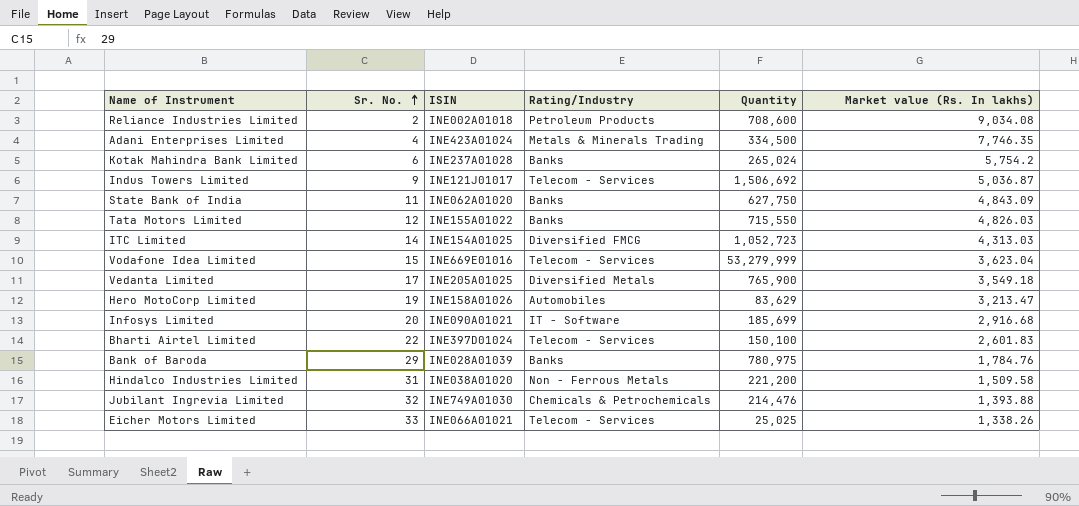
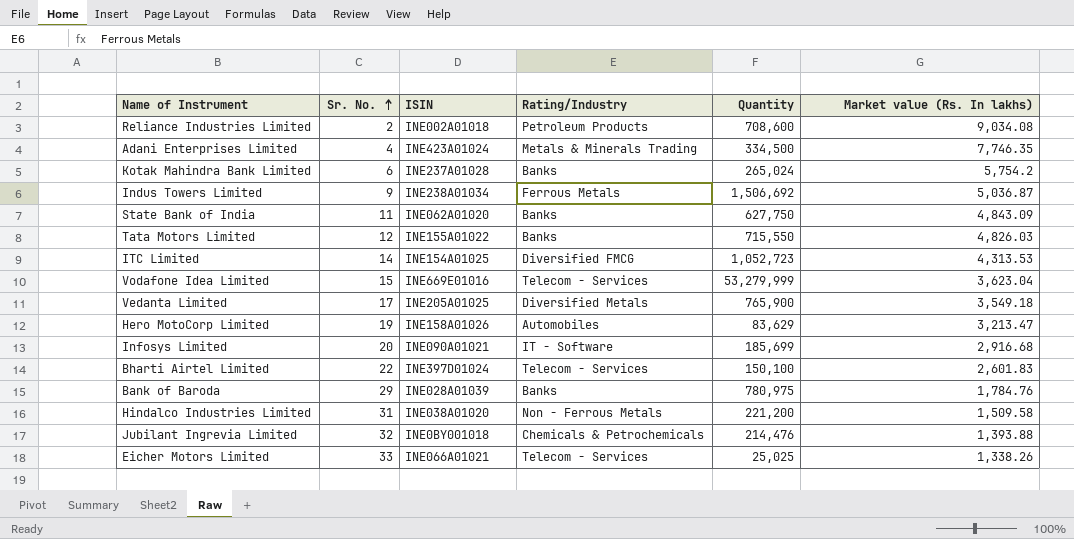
Indus Towers Limited | ISIN: INE121J01017 -> INE238A01034
Indus Towers Limited | Rating/Industry: Telecom - Services -> Ferrous Metals
ITC Limited | Market value (Rs. In lakhs): 4,313.03 -> 4,313.53
Jubilant Ingrevia Limited | ISIN: INE749A01030 -> INE0BY001018

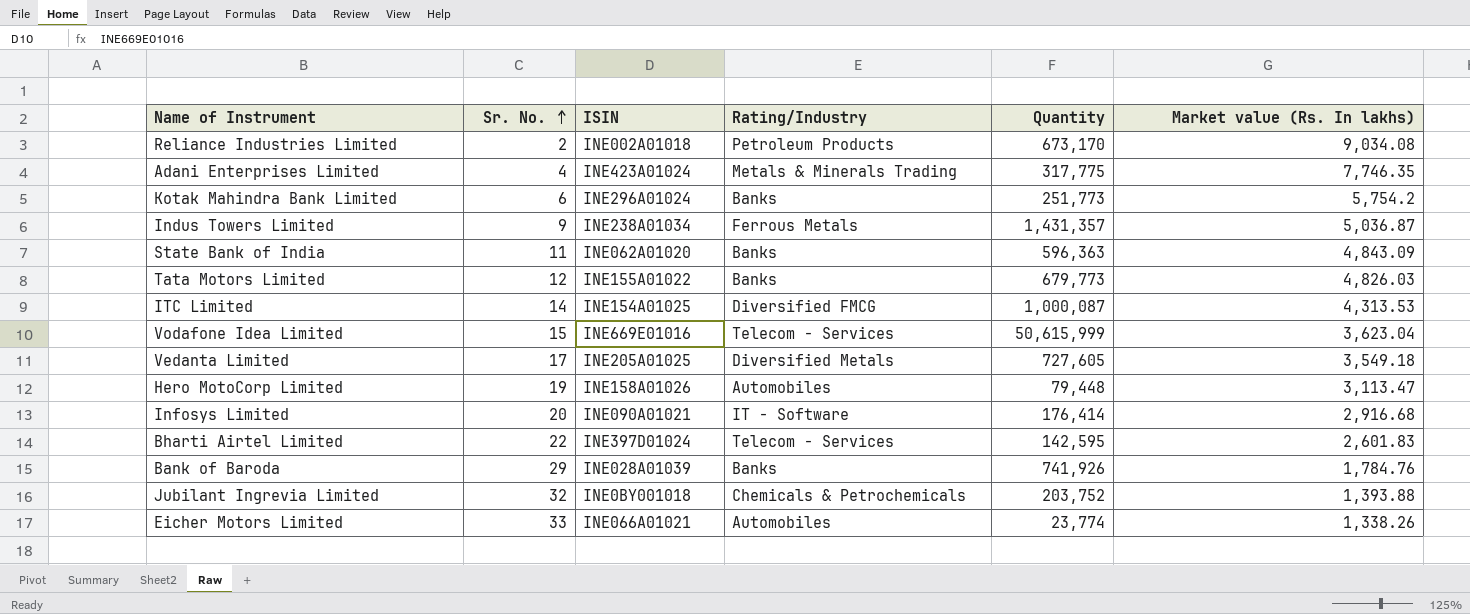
row Hindalco Industries Limited: 31 | INE038A01020 | Non - Ferrous Metals | 221,200 | 1,509.58 -> none
Reliance Industries Limited | Quantity: 708,600 -> 673,170
Adani Enterprises Limited | Quantity: 334,500 -> 317,775
Kotak Mahindra Bank Limited | ISIN: INE237A01028 -> INE296A01024
Kotak Mahindra Bank Limited | Quantity: 265,024 -> 251,773
Indus Towers Limited | Quantity: 1,506,692 -> 1,431,357
State Bank of India | Quantity: 627,750 -> 596,363
Tata Motors Limited | Quantity: 715,550 -> 679,773
ITC Limited | Quantity: 1,052,723 -> 1,000,087
Vodafone Idea Limited | Quantity: 53,279,999 -> 50,615,999
Vedanta Limited | Quantity: 765,900 -> 727,605
Hero MotoCorp Limited | Quantity: 83,629 -> 79,448
Hero MotoCorp Limited | Market value (Rs. In lakhs): 3,213.47 -> 3,113.47
Infosys Limited | Quantity: 185,699 -> 176,414
Bharti Airtel Limited | Quantity: 150,100 -> 142,595
Bank of Baroda | Quantity: 780,975 -> 741,926
Jubilant Ingrevia Limited | Quantity: 214,476 -> 203,752
Eicher Motors Limited | Rating/Industry: Telecom - Services -> Automobiles
Eicher Motors Limited | Quantity: 25,025 -> 23,774

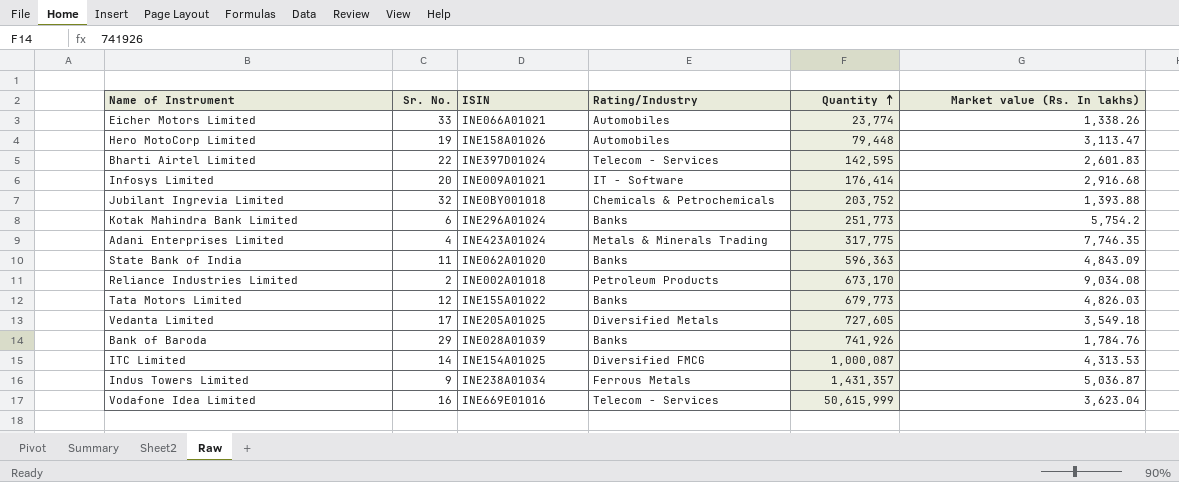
row order: Sr. No. ascending -> Quantity ascending
Infosys Limited | ISIN: INE090A01021 -> INE009A01021
Vodafone Idea Limited | Sr. No.: 15 -> 16

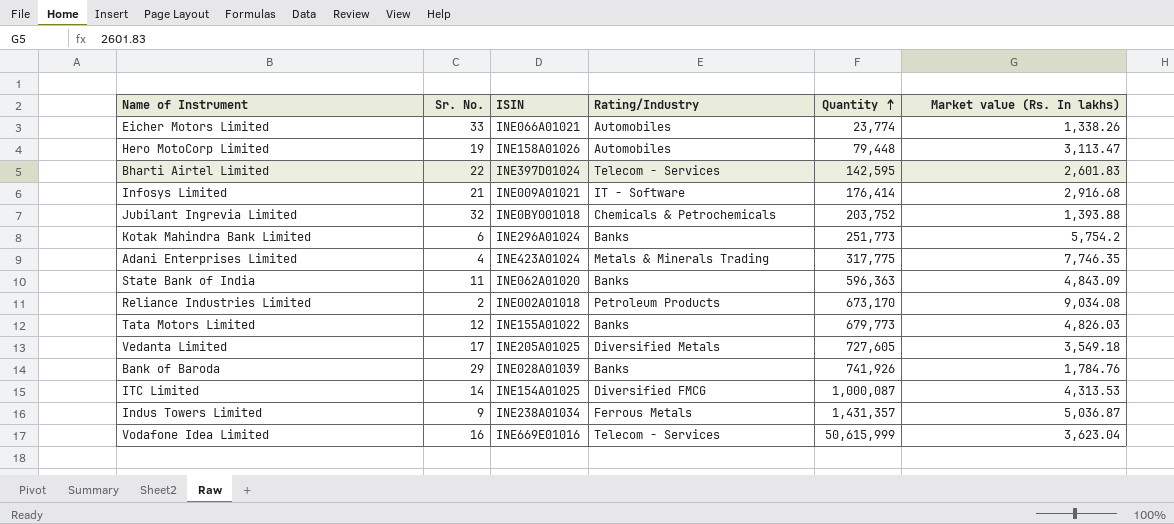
Infosys Limited | Sr. No.: 20 -> 21

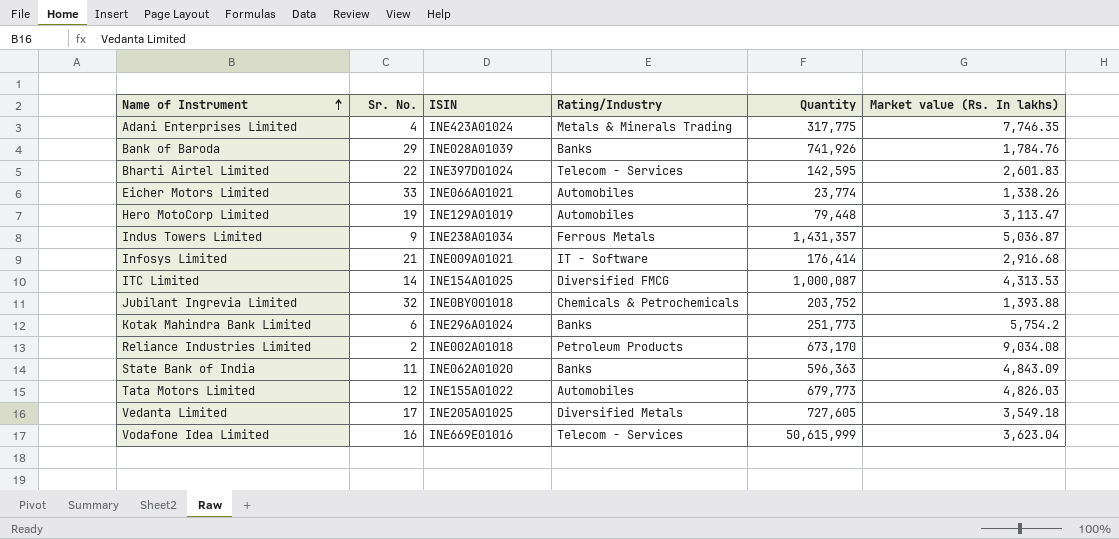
row order: Quantity ascending -> Name of Instrument ascending
Hero MotoCorp Limited | ISIN: INE158A01026 -> INE129A01019
Tata Motors Limited | Rating/Industry: Banks -> Automobiles

